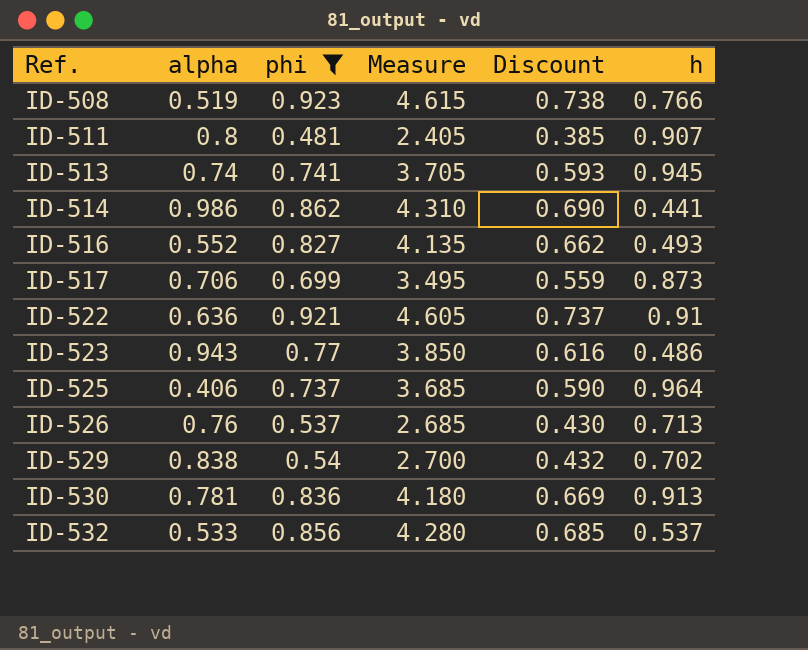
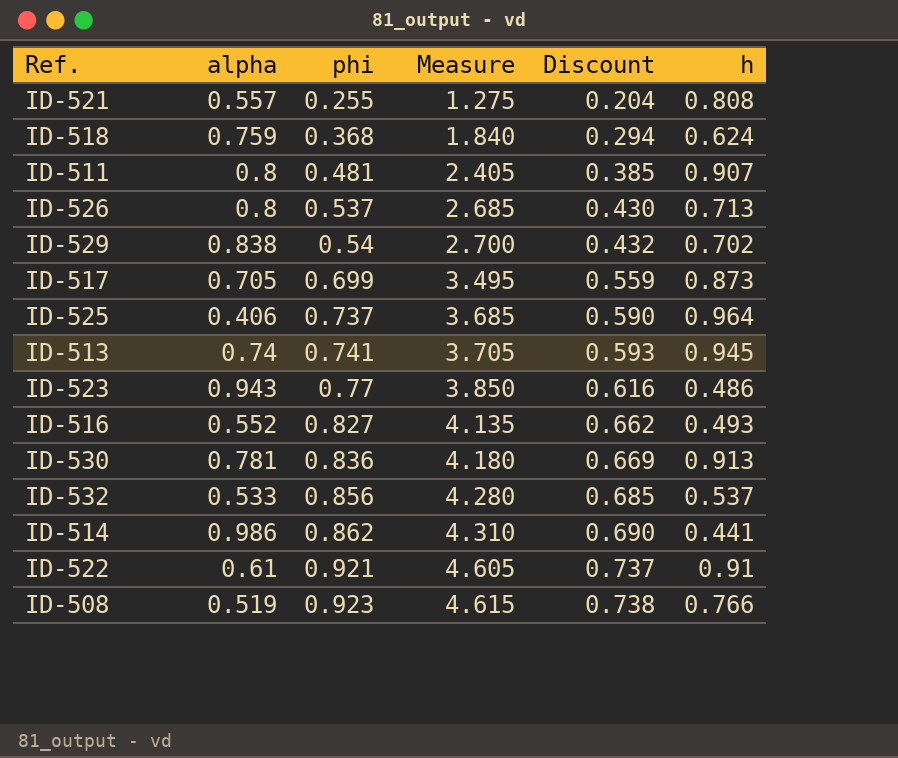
filter: phi >= 0.481 -> none
row order: Ref. ascending -> phi ascending
ID-526 | alpha: 0.76 -> 0.8
ID-517 | alpha: 0.706 -> 0.705
ID-522 | alpha: 0.636 -> 0.61

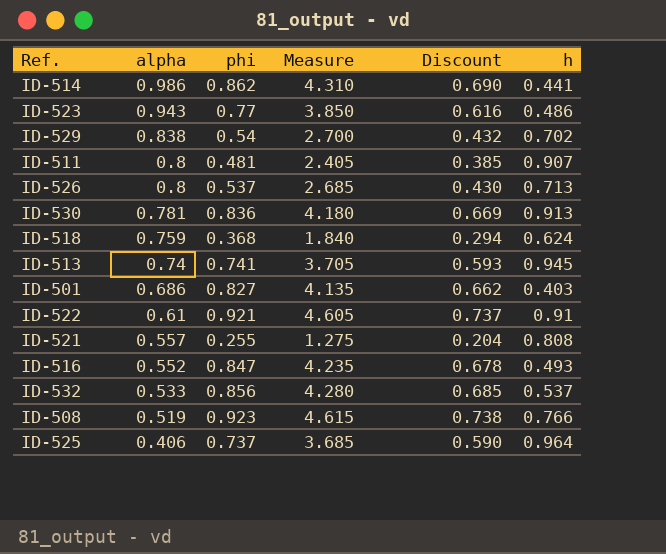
row order: phi ascending -> alpha descending
row ID-517: 0.705 | 0.699 | 3.495 | 0.559 | 0.873 -> none
row ID-501: none -> 0.686 | 0.827 | 4.135 | 0.662 | 0.403
ID-516 | phi: 0.827 -> 0.847
ID-516 | Measure: 4.135 -> 4.235
ID-516 | Discount: 0.662 -> 0.678

